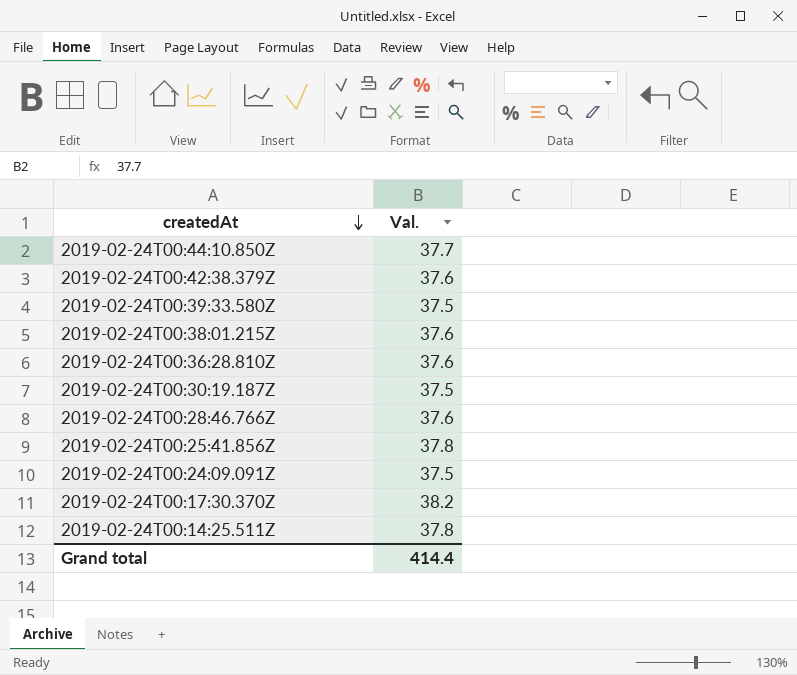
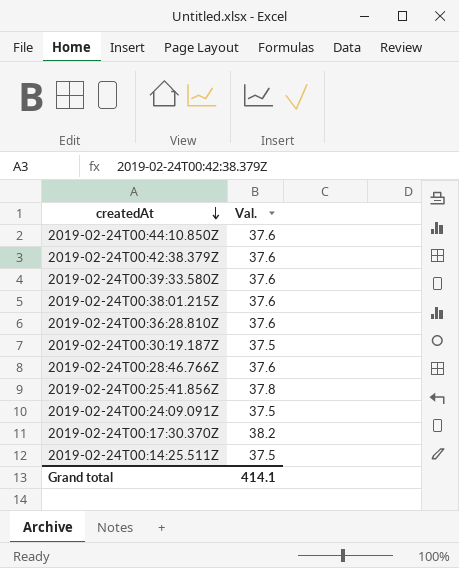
2019-02-24T00:44:10.850Z | Val.: 37.7 -> 37.6
2019-02-24T00:39:33.580Z | Val.: 37.5 -> 37.6
2019-02-24T00:14:25.511Z | Val.: 37.8 -> 37.5
Grand total | Val.: 414.4 -> 414.1

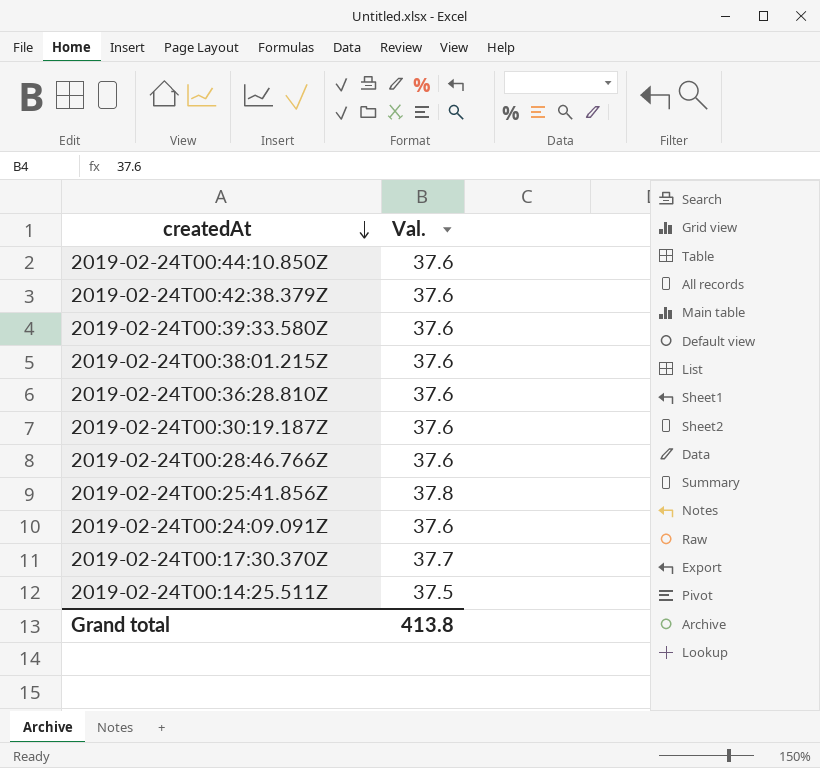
2019-02-24T00:30:19.187Z | Val.: 37.5 -> 37.6
2019-02-24T00:24:09.091Z | Val.: 37.5 -> 37.6
2019-02-24T00:17:30.370Z | Val.: 38.2 -> 37.7
Grand total | Val.: 414.1 -> 413.8

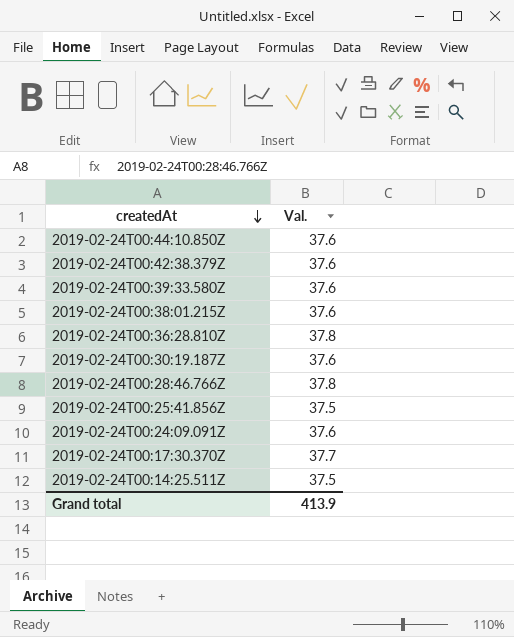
2019-02-24T00:36:28.810Z | Val.: 37.6 -> 37.8
2019-02-24T00:28:46.766Z | Val.: 37.6 -> 37.8
2019-02-24T00:25:41.856Z | Val.: 37.8 -> 37.5
Grand total | Val.: 413.8 -> 413.9

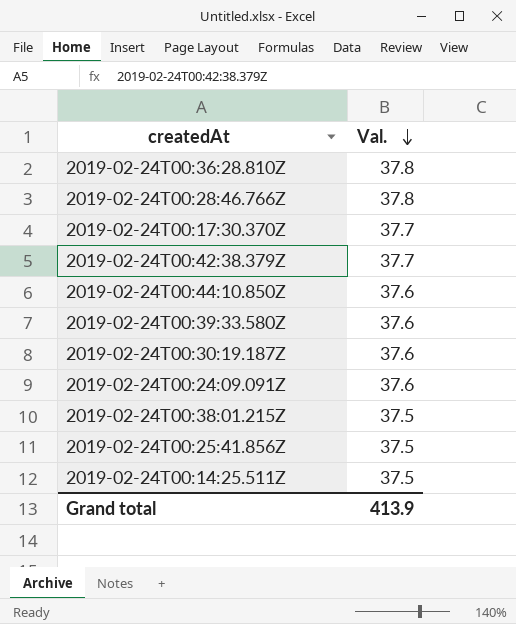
row order: createdAt descending -> Val. descending
2019-02-24T00:42:38.379Z | Val.: 37.6 -> 37.7
2019-02-24T00:38:01.215Z | Val.: 37.6 -> 37.5

